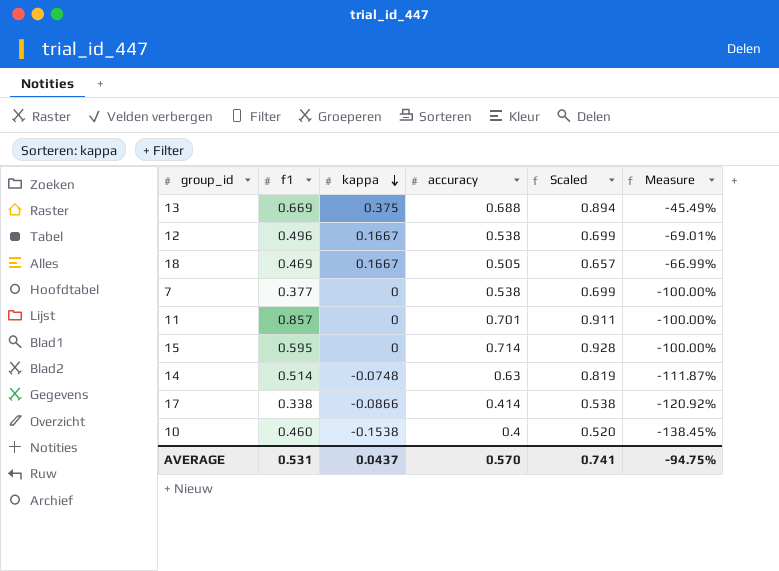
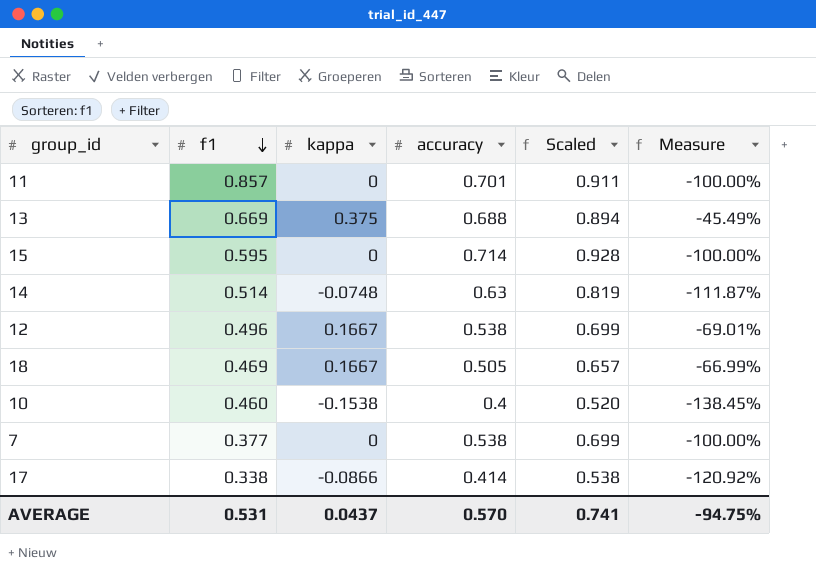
row order: kappa descending -> f1 descending

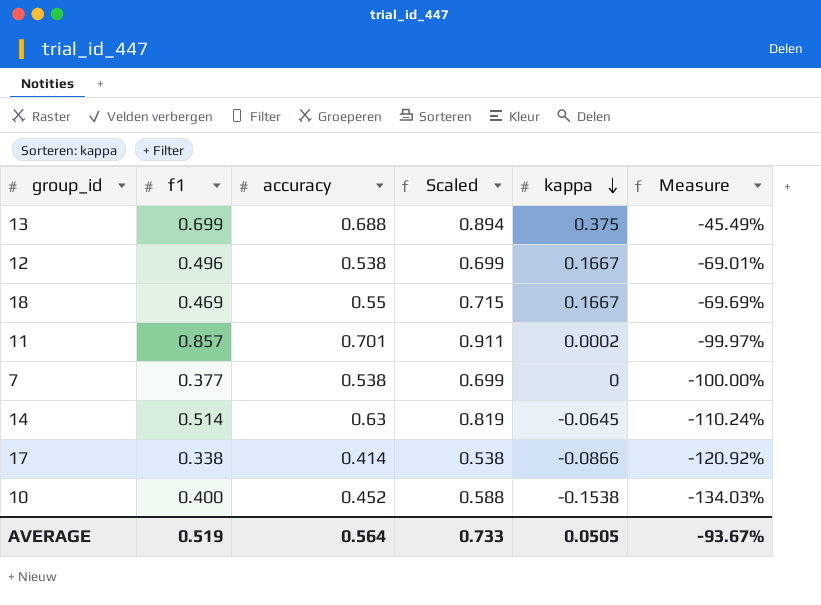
row order: f1 descending -> kappa descending
column kappa | position: 3 -> 5
row 15: 0.595 | 0 | 0.714 | 0.928 | -100.00% -> none
13 | f1: 0.669 -> 0.699
18 | accuracy: 0.505 -> 0.55
18 | Scaled: 0.657 -> 0.715
18 | Measure: -66.99% -> -69.69%
11 | kappa: 0 -> 0.0002
11 | Measure: -100.00% -> -99.97%
14 | kappa: -0.0748 -> -0.0645
14 | Measure: -111.87% -> -110.24%
10 | f1: 0.460 -> 0.400
10 | accuracy: 0.4 -> 0.452
10 | Scaled: 0.520 -> 0.588
10 | Measure: -138.45% -> -134.03%
AVERAGE | f1: 0.531 -> 0.519
AVERAGE | accuracy: 0.570 -> 0.564
AVERAGE | Scaled: 0.741 -> 0.733
AVERAGE | kappa: 0.0437 -> 0.0505
AVERAGE | Measure: -94.75% -> -93.67%

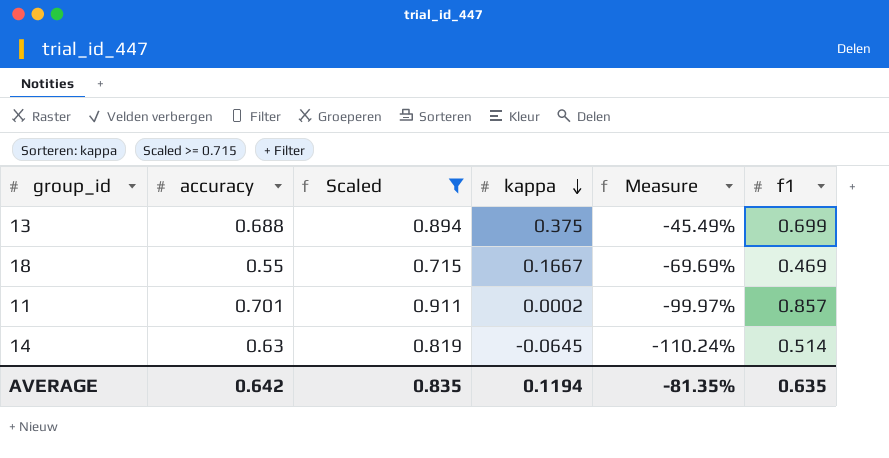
filter: none -> Scaled >= 0.715
column f1 | position: 2 -> 6
AVERAGE | accuracy: 0.564 -> 0.642
AVERAGE | Scaled: 0.733 -> 0.835
AVERAGE | kappa: 0.0505 -> 0.1194
AVERAGE | Measure: -93.67% -> -81.35%
AVERAGE | f1: 0.519 -> 0.635

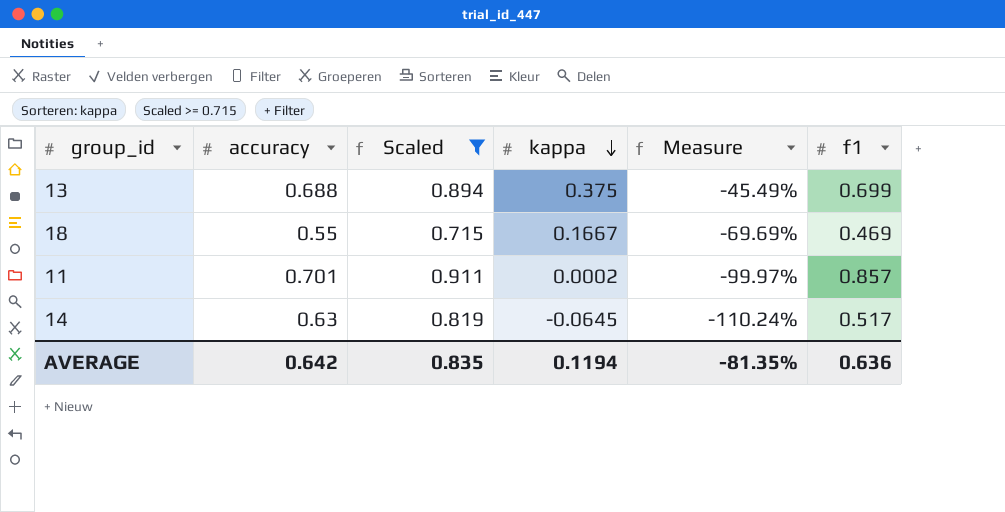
14 | f1: 0.514 -> 0.517
AVERAGE | f1: 0.635 -> 0.636

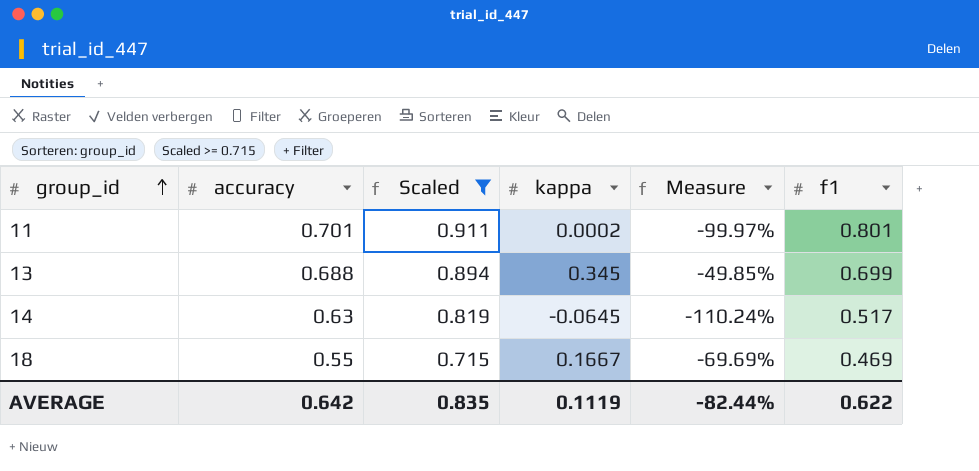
row order: kappa descending -> group_id ascending
11 | f1: 0.857 -> 0.801
13 | kappa: 0.375 -> 0.345
13 | Measure: -45.49% -> -49.85%
AVERAGE | kappa: 0.1194 -> 0.1119
AVERAGE | Measure: -81.35% -> -82.44%
AVERAGE | f1: 0.636 -> 0.622

